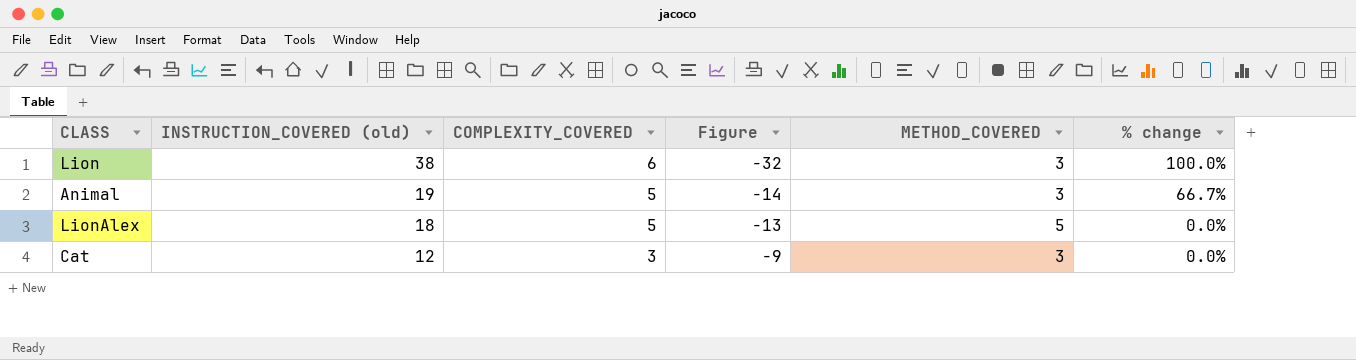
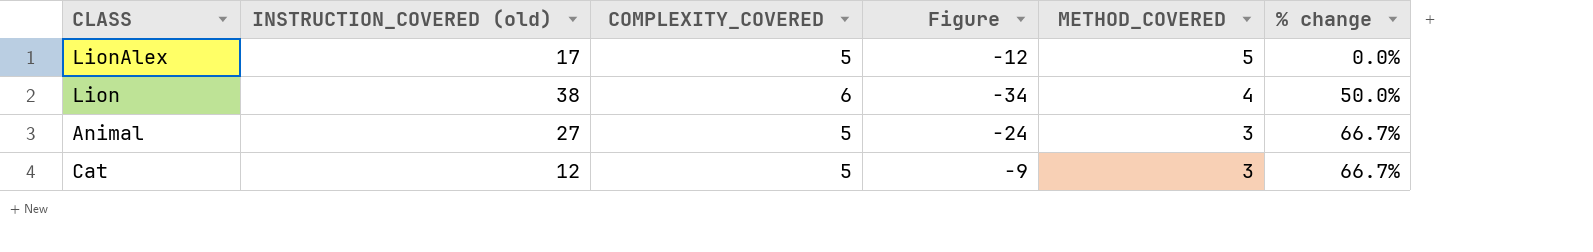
row order: INSTRUCTION_COVERED (old) descending -> METHOD_COVERED descending
column Figure | formula: [COMPLEXITY_COVERED] - [INSTRUCTION_COVERED (old)] -> [METHOD_COVERED] - [INSTRUCTION_COVERED (old)]
LionAlex | INSTRUCTION_COVERED (old): 18 -> 17
Lion | METHOD_COVERED: 3 -> 4
Lion | % change: 100.0% -> 50.0%
Animal | INSTRUCTION_COVERED (old): 19 -> 27
Cat | COMPLEXITY_COVERED: 3 -> 5
Cat | % change: 0.0% -> 66.7%

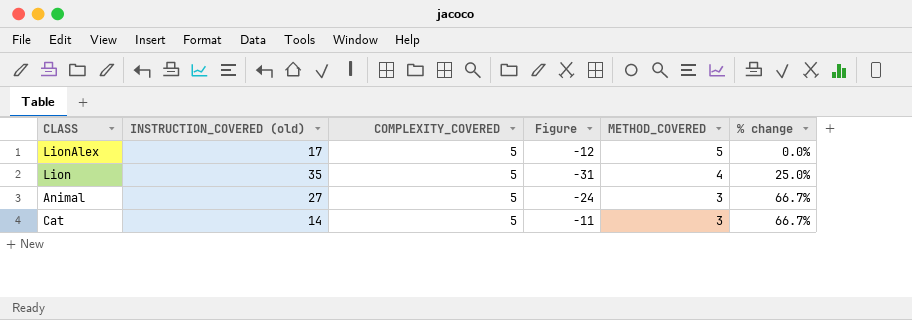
Lion | INSTRUCTION_COVERED (old): 38 -> 35
Lion | COMPLEXITY_COVERED: 6 -> 5
Lion | Figure: -34 -> -31
Lion | % change: 50.0% -> 25.0%
Cat | INSTRUCTION_COVERED (old): 12 -> 14
Cat | Figure: -9 -> -11

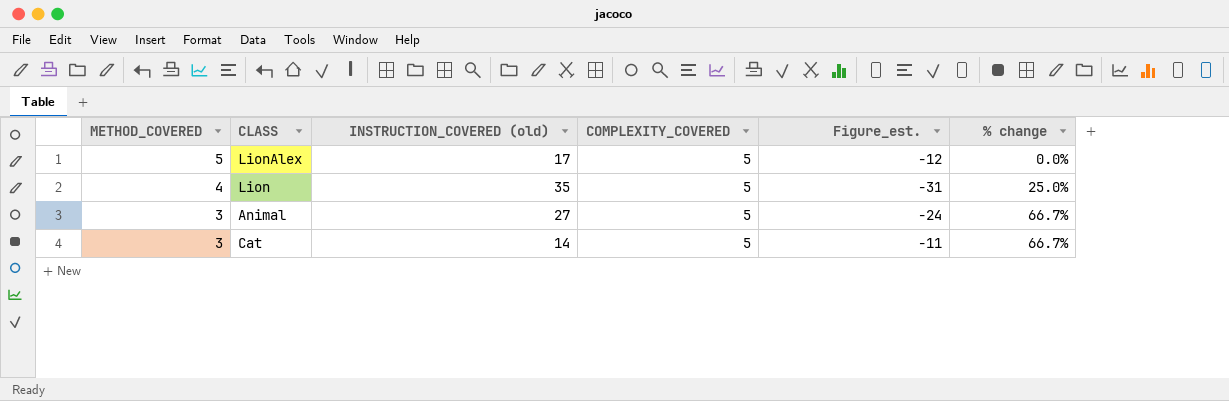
column METHOD_COVERED | position: 5 -> 1
column name: Figure -> Figure_est.

